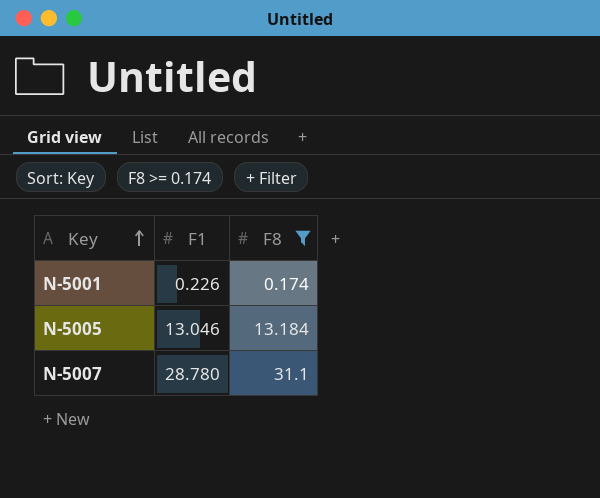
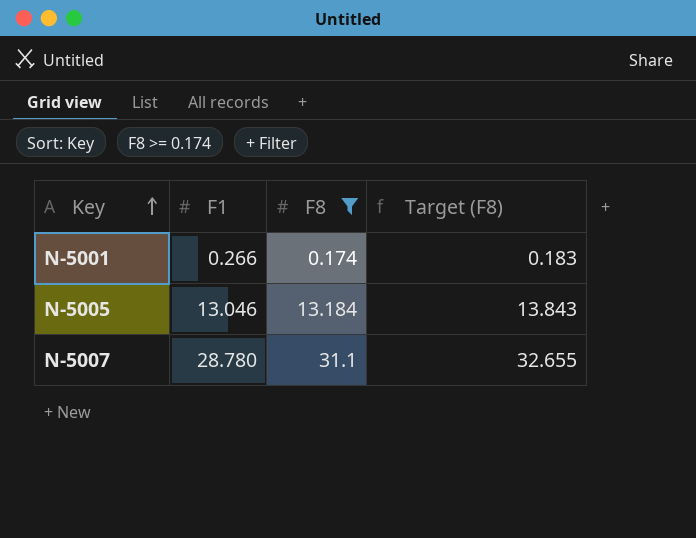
column Target (F8) | formula: none -> [F8] * 1.05
N-5001 | F1: 0.226 -> 0.266

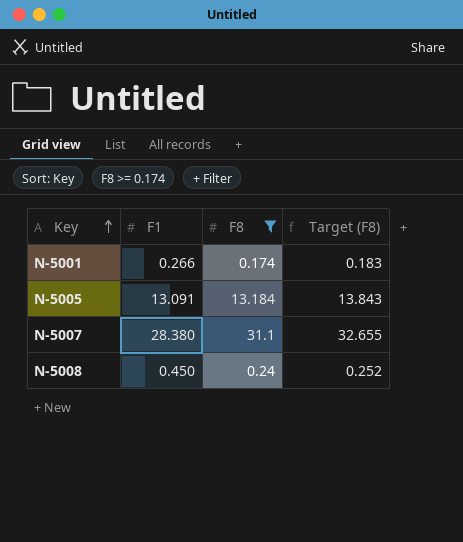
N-5005 | F1: 13.046 -> 13.091
N-5007 | F1: 28.780 -> 28.380
row N-5008: none -> 0.450 | 0.24 | 0.252

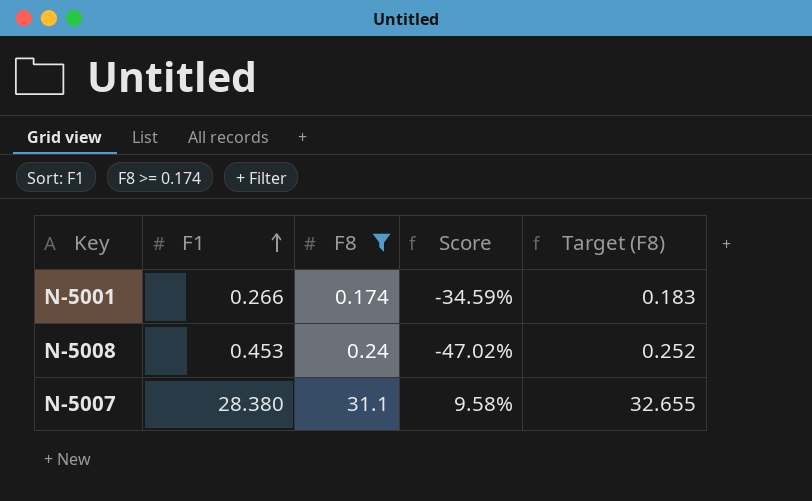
row order: Key ascending -> F1 ascending
column Score | formula: none -> ([F8] - [F1]) / [F1]
row N-5005: 13.091 | 13.184 | 13.843 -> none
N-5008 | F1: 0.450 -> 0.453

